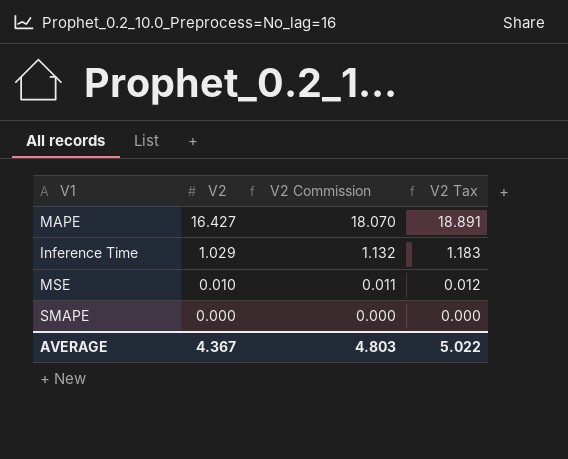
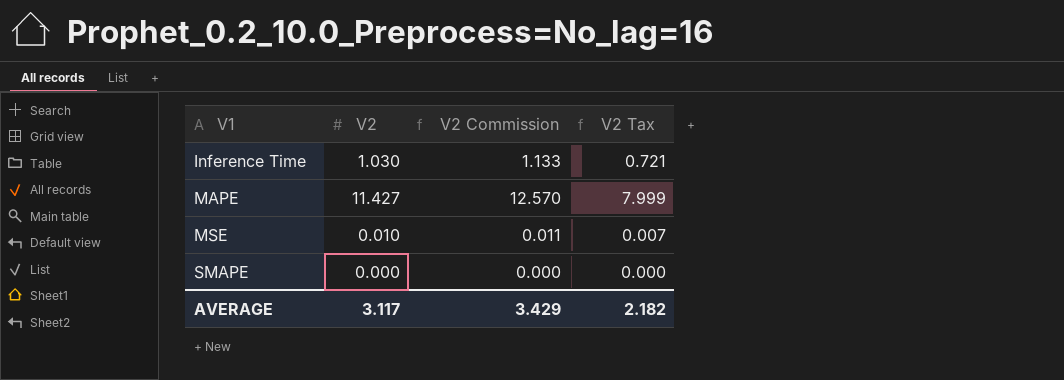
row order: V2 descending -> V1 ascending
column V2 Tax | formula: [V2] * 1.15 -> [V2] * 0.7
Inference Time | V2: 1.029 -> 1.030
Inference Time | V2 Commission: 1.132 -> 1.133
MAPE | V2: 16.427 -> 11.427
MAPE | V2 Commission: 18.070 -> 12.570
AVERAGE | V2: 4.367 -> 3.117
AVERAGE | V2 Commission: 4.803 -> 3.429
AVERAGE | V2 Tax: 5.022 -> 2.182

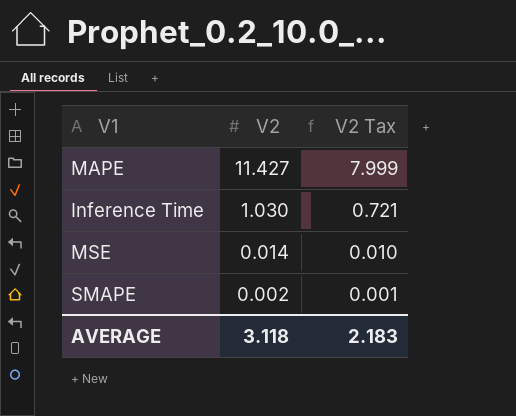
row order: V1 ascending -> V2 descending
column V2 Commission | formula: [V2] * 1.1 -> none
MSE | V2: 0.010 -> 0.014
MSE | V2 Tax: 0.007 -> 0.010
SMAPE | V2: 0.000 -> 0.002
SMAPE | V2 Tax: 0.000 -> 0.001
AVERAGE | V2: 3.117 -> 3.118
AVERAGE | V2 Tax: 2.182 -> 2.183

